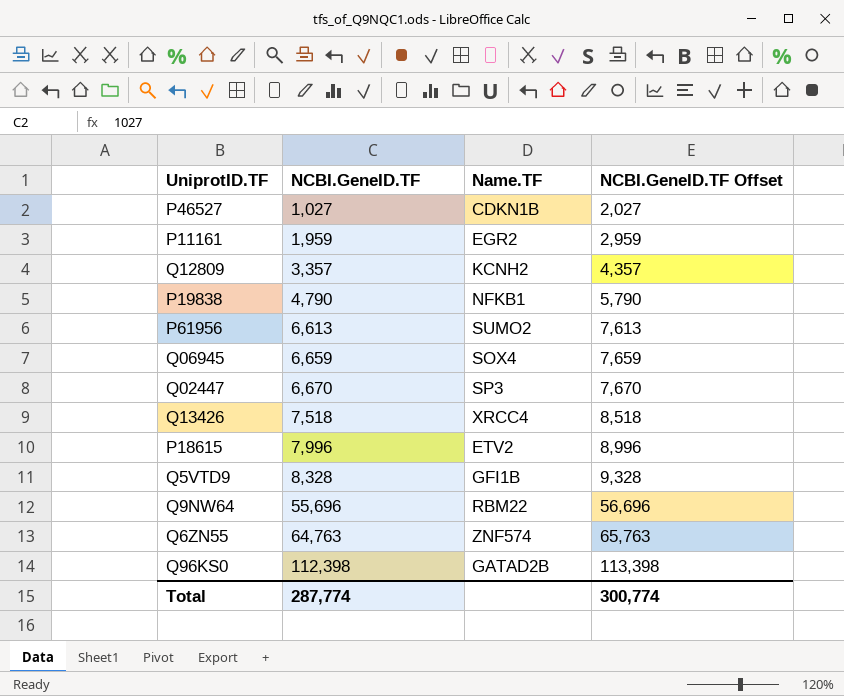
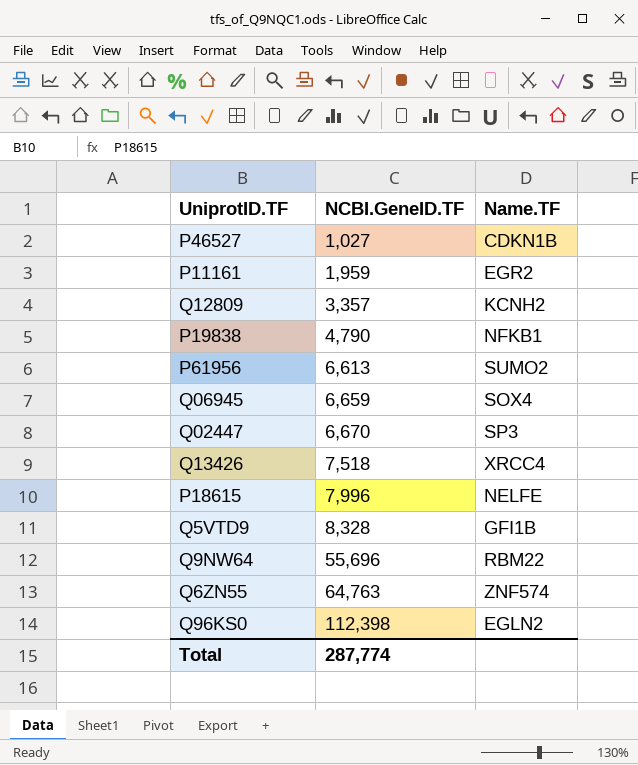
column NCBI.GeneID.TF Offset | formula: [NCBI.GeneID.TF] + 1000 -> none
P18615 | Name.TF: ETV2 -> NELFE
Q96KS0 | Name.TF: GATAD2B -> EGLN2

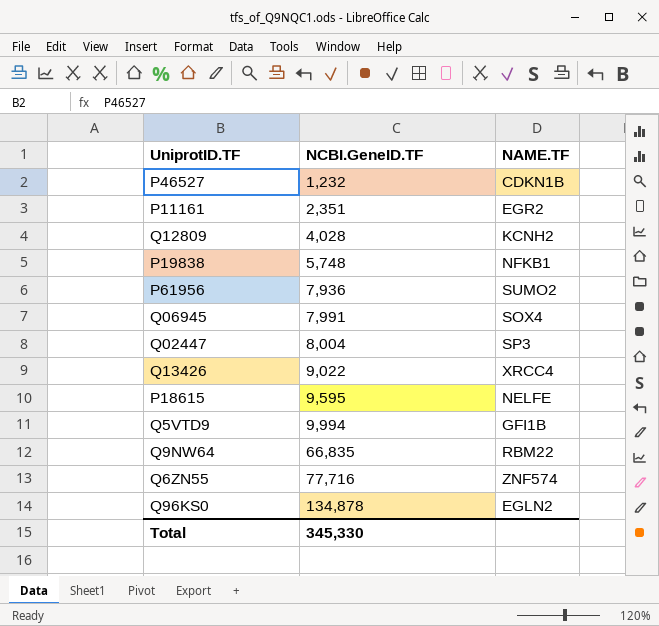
column name: Name.TF -> NAME.TF
P46527 | NCBI.GeneID.TF: 1,027 -> 1,232
P11161 | NCBI.GeneID.TF: 1,959 -> 2,351
Q12809 | NCBI.GeneID.TF: 3,357 -> 4,028
P19838 | NCBI.GeneID.TF: 4,790 -> 5,748
P61956 | NCBI.GeneID.TF: 6,613 -> 7,936
Q06945 | NCBI.GeneID.TF: 6,659 -> 7,991
Q02447 | NCBI.GeneID.TF: 6,670 -> 8,004
Q13426 | NCBI.GeneID.TF: 7,518 -> 9,022
P18615 | NCBI.GeneID.TF: 7,996 -> 9,595
Q5VTD9 | NCBI.GeneID.TF: 8,328 -> 9,994
Q9NW64 | NCBI.GeneID.TF: 55,696 -> 66,835
Q6ZN55 | NCBI.GeneID.TF: 64,763 -> 77,716
Q96KS0 | NCBI.GeneID.TF: 112,398 -> 134,878
Total | NCBI.GeneID.TF: 287,774 -> 345,330

